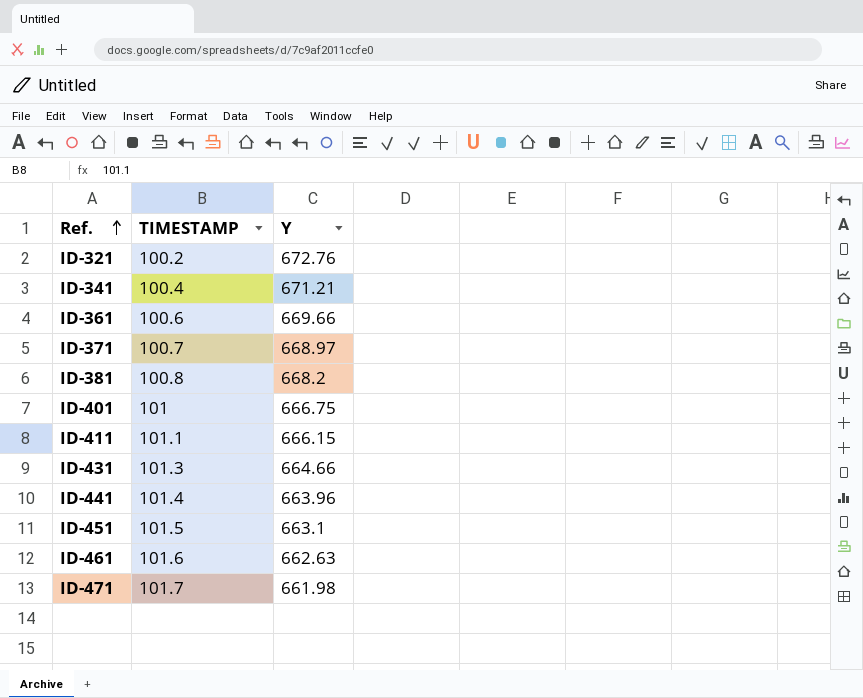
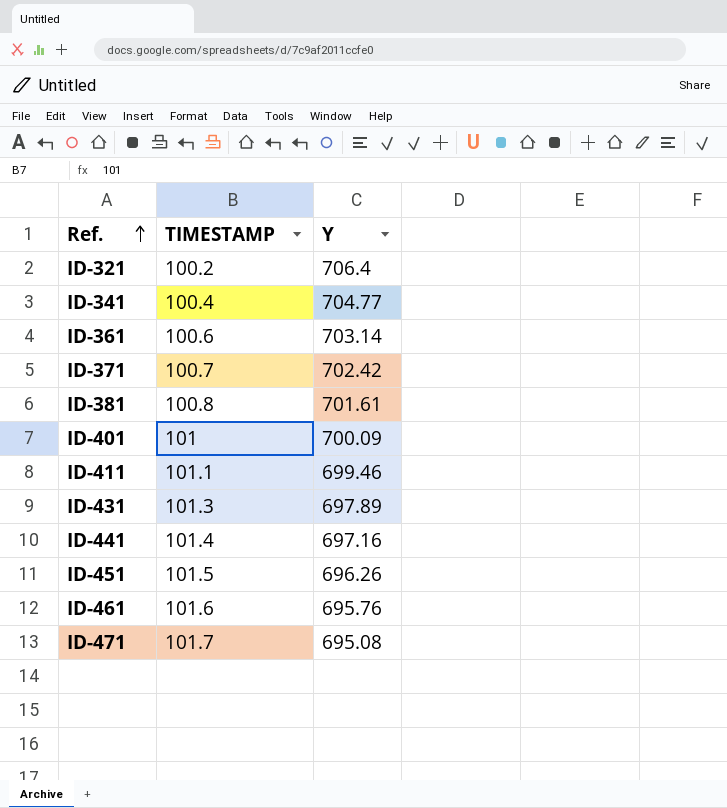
ID-321 | Y: 672.76 -> 706.4
ID-341 | Y: 671.21 -> 704.77
ID-361 | Y: 669.66 -> 703.14
ID-371 | Y: 668.97 -> 702.42
ID-381 | Y: 668.2 -> 701.61
ID-401 | Y: 666.75 -> 700.09
ID-411 | Y: 666.15 -> 699.46
ID-431 | Y: 664.66 -> 697.89
ID-441 | Y: 663.96 -> 697.16
ID-451 | Y: 663.1 -> 696.26
ID-461 | Y: 662.63 -> 695.76
ID-471 | Y: 661.98 -> 695.08

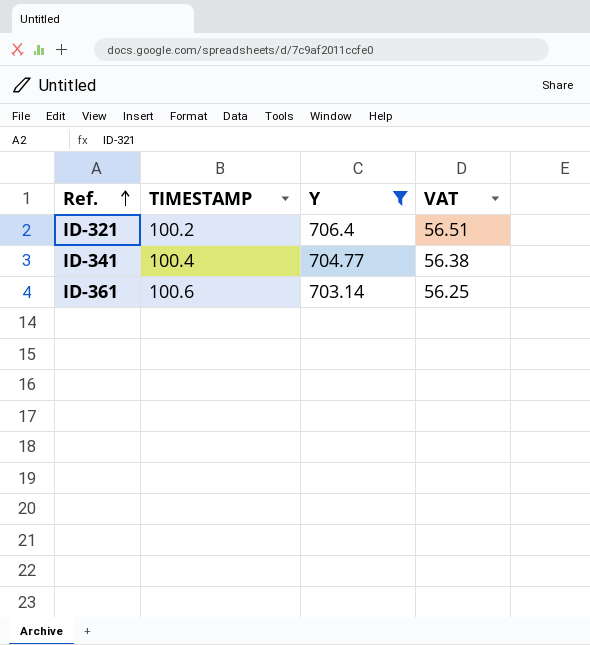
filter: none -> Y >= 703.14
column VAT | formula: none -> [Y] * 0.08

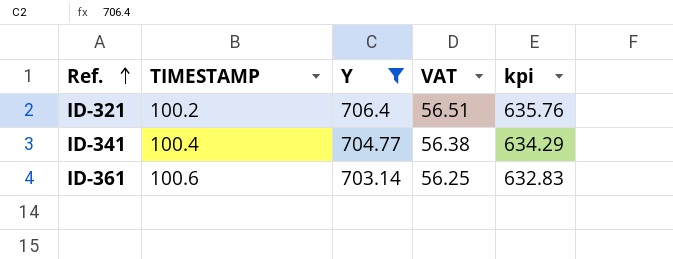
column kpi | formula: none -> [Y] * 0.9

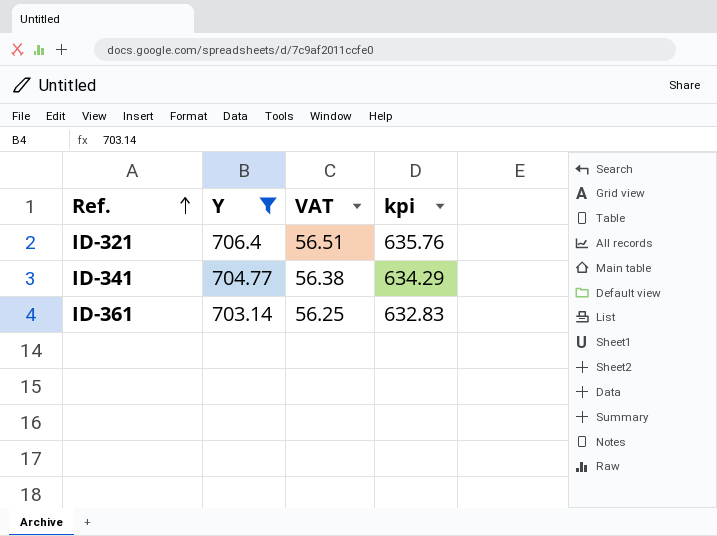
column TIMESTAMP | position: 2 -> none

